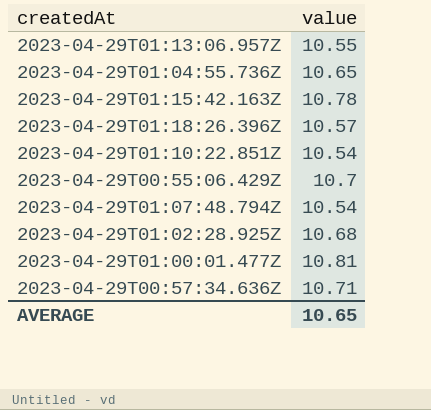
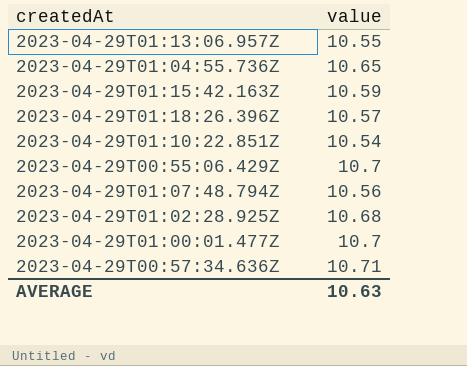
2023-04-29T01:15:42.163Z | value: 10.78 -> 10.59
2023-04-29T01:07:48.794Z | value: 10.54 -> 10.56
2023-04-29T01:00:01.477Z | value: 10.81 -> 10.7
AVERAGE | value: 10.65 -> 10.63

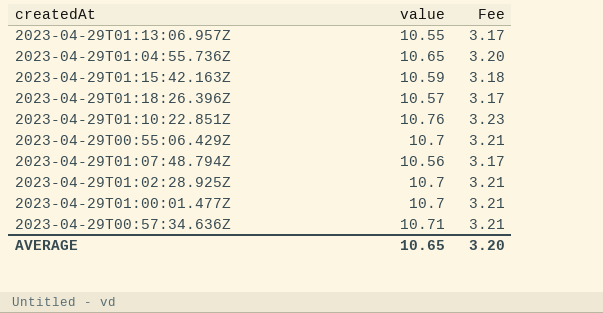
column Fee | formula: none -> [value] * 0.3
2023-04-29T01:10:22.851Z | value: 10.54 -> 10.76
2023-04-29T01:02:28.925Z | value: 10.68 -> 10.7
AVERAGE | value: 10.63 -> 10.65

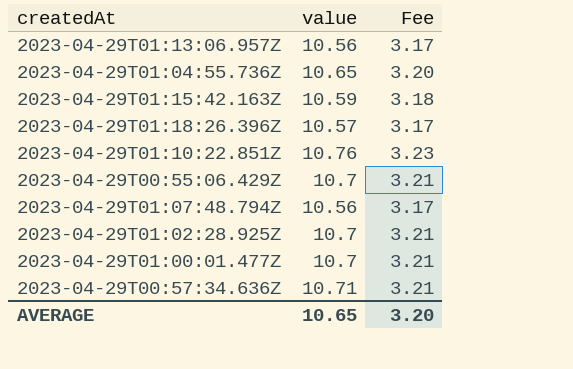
2023-04-29T01:13:06.957Z | value: 10.55 -> 10.56

